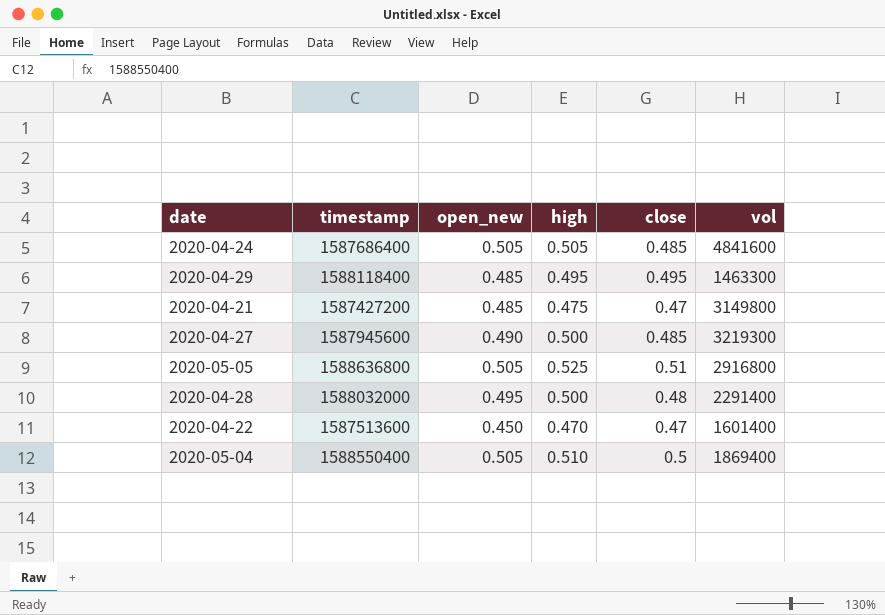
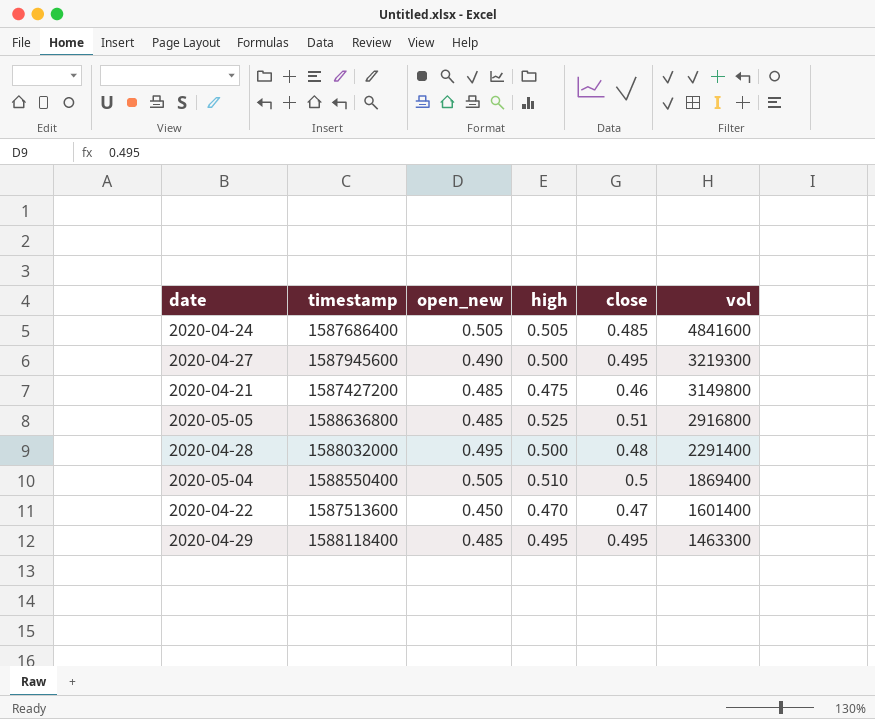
row order: none -> vol descending
2020-04-27 | close: 0.485 -> 0.495
2020-04-21 | close: 0.47 -> 0.46
2020-05-05 | open_new: 0.505 -> 0.485

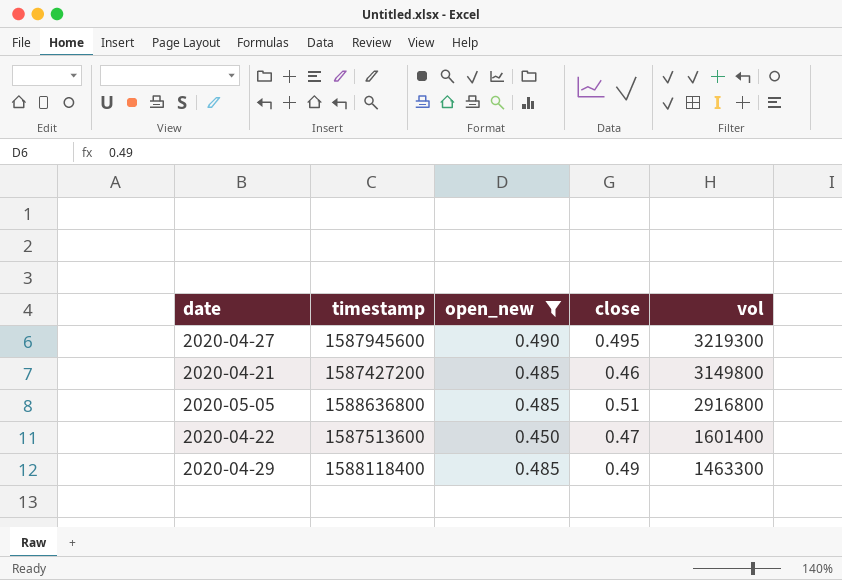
filter: none -> open_new <= 0.490
column high | position: 4 -> none
2020-04-29 | close: 0.495 -> 0.49

